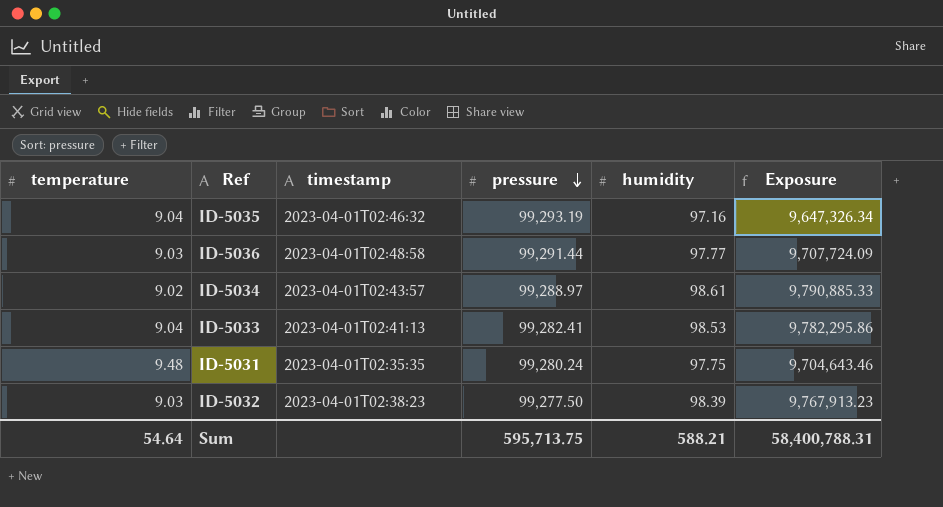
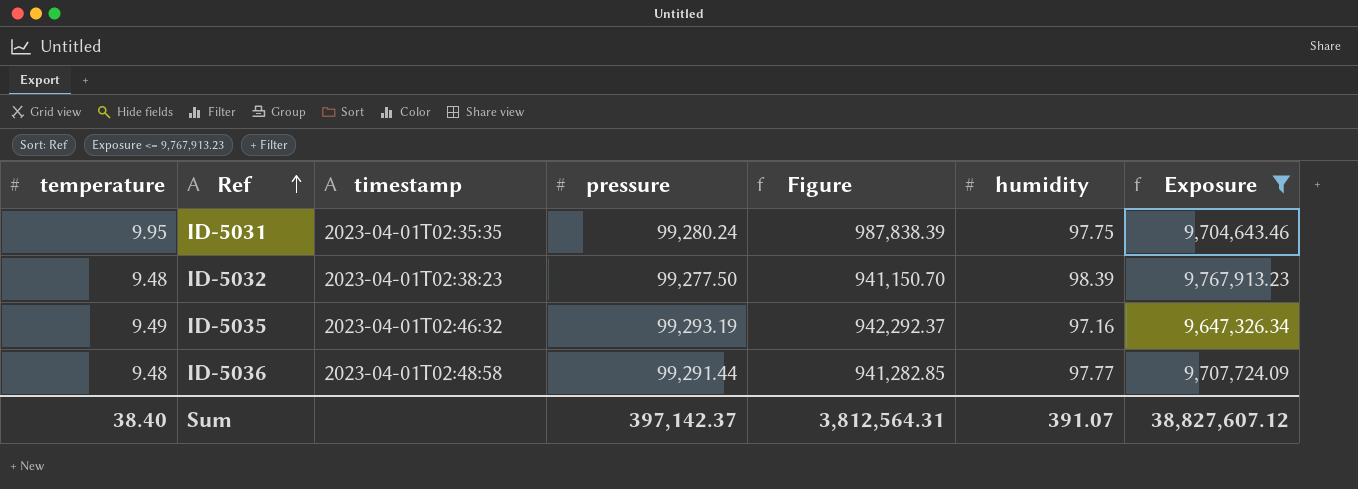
filter: none -> Exposure <= 9,767,913.23
row order: pressure descending -> Ref ascending
column Figure | formula: none -> [temperature] * [pressure]
ID-5031 | temperature: 9.48 -> 9.95
ID-5032 | temperature: 9.03 -> 9.48
ID-5035 | temperature: 9.04 -> 9.49
ID-5036 | temperature: 9.03 -> 9.48
Sum | temperature: 54.64 -> 38.40
Sum | pressure: 595,713.75 -> 397,142.37
Sum | humidity: 588.21 -> 391.07
Sum | Exposure: 58,400,788.31 -> 38,827,607.12

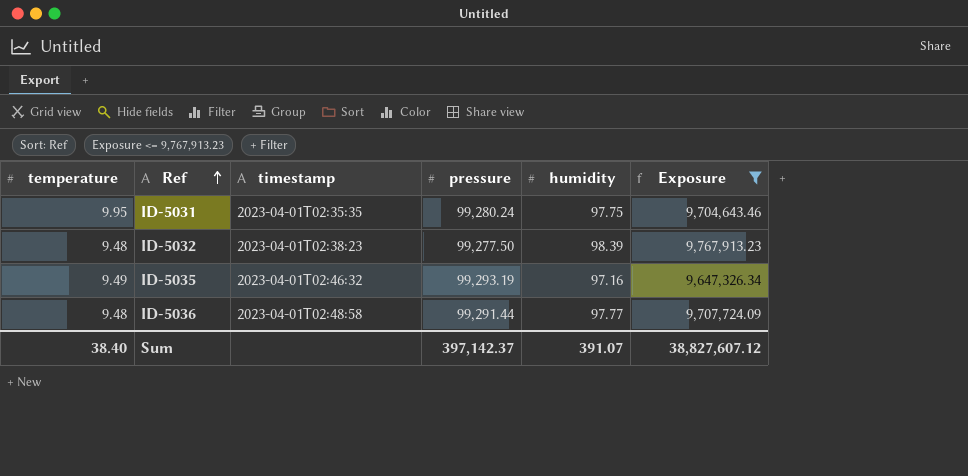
column Figure | formula: [temperature] * [pressure] -> none

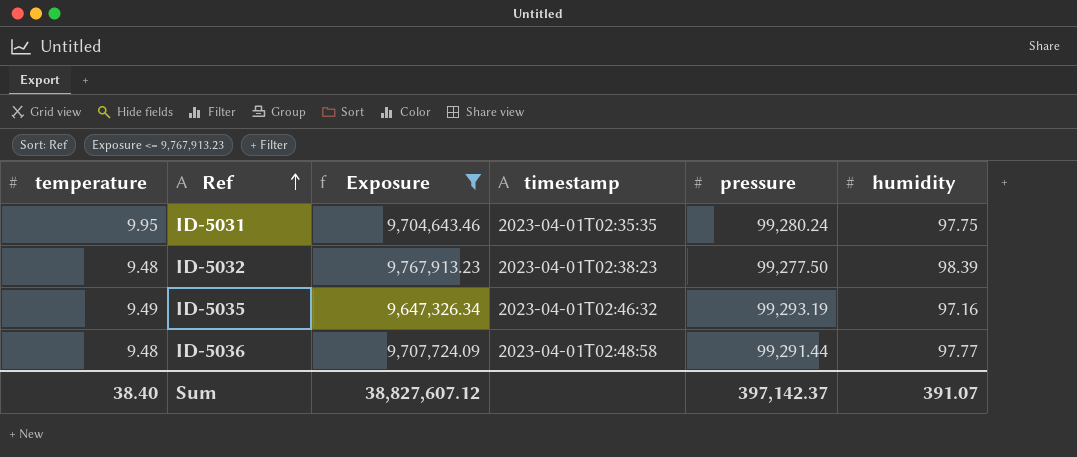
column Exposure | position: 6 -> 3

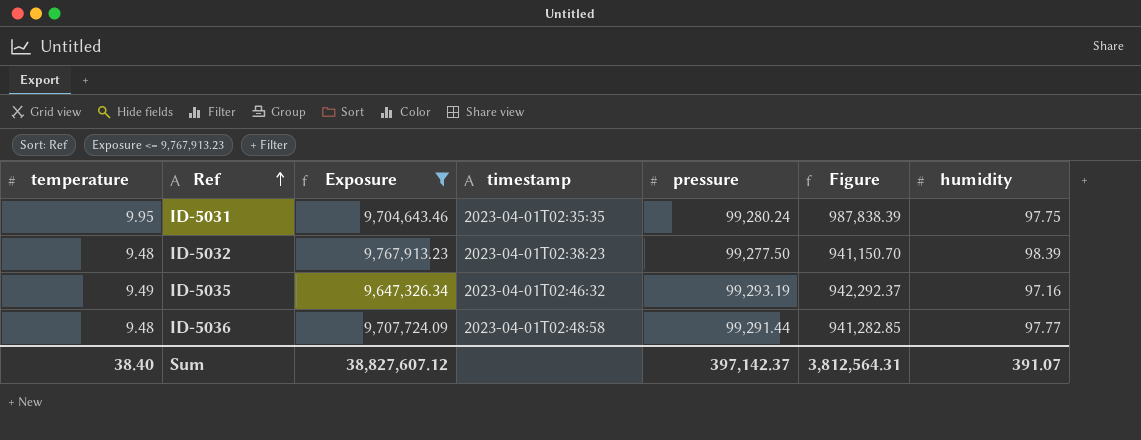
column Figure | formula: none -> [temperature] * [pressure]

